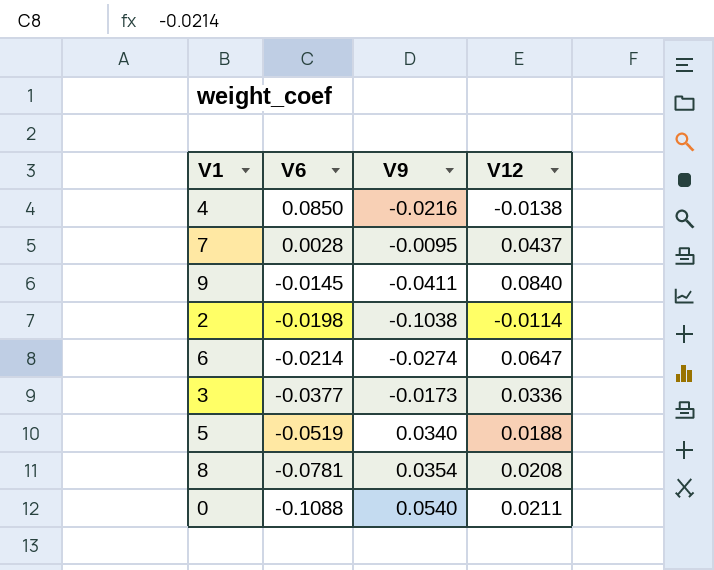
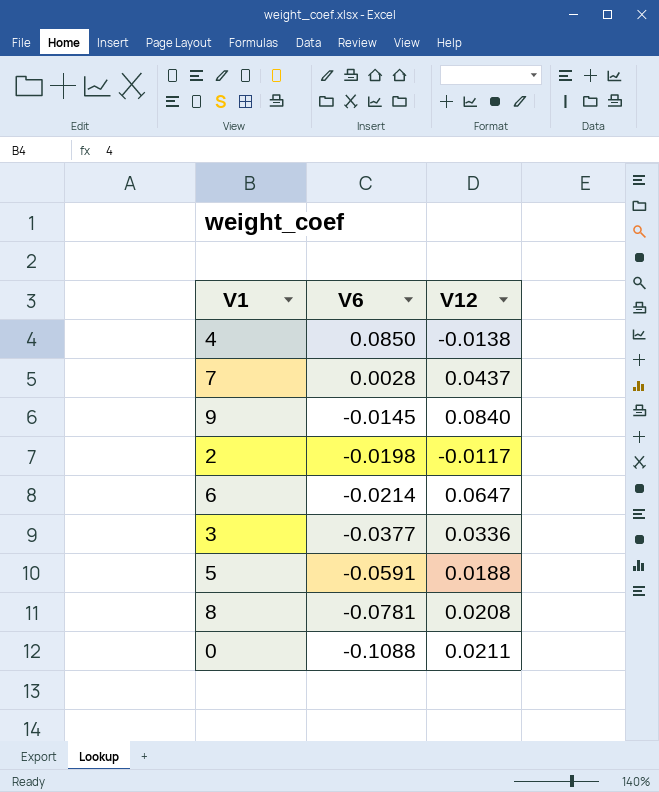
column V9 | position: 3 -> none
2 | V12: -0.0114 -> -0.0117
5 | V6: -0.0519 -> -0.0591

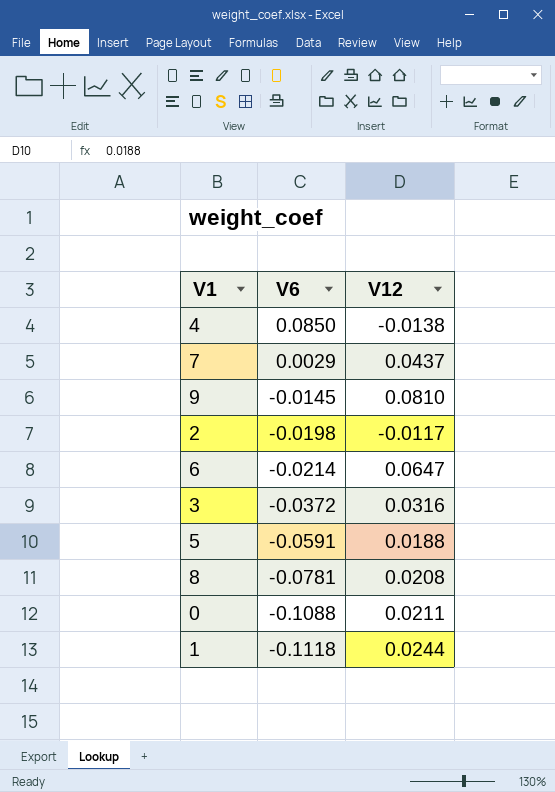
7 | V6: 0.0028 -> 0.0029
9 | V12: 0.0840 -> 0.0810
3 | V6: -0.0377 -> -0.0372
3 | V12: 0.0336 -> 0.0316
row 1: none -> -0.1118 | 0.0244

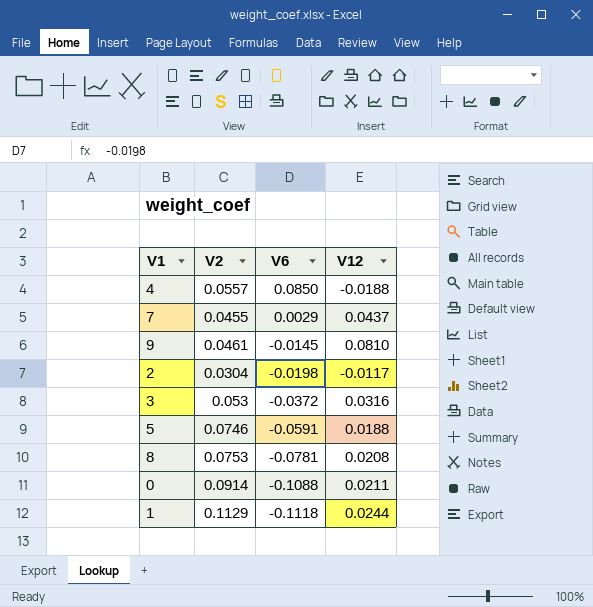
column V2 | position: none -> 2
row 6: -0.0214 | 0.0647 -> none
4 | V12: -0.0138 -> -0.0188

